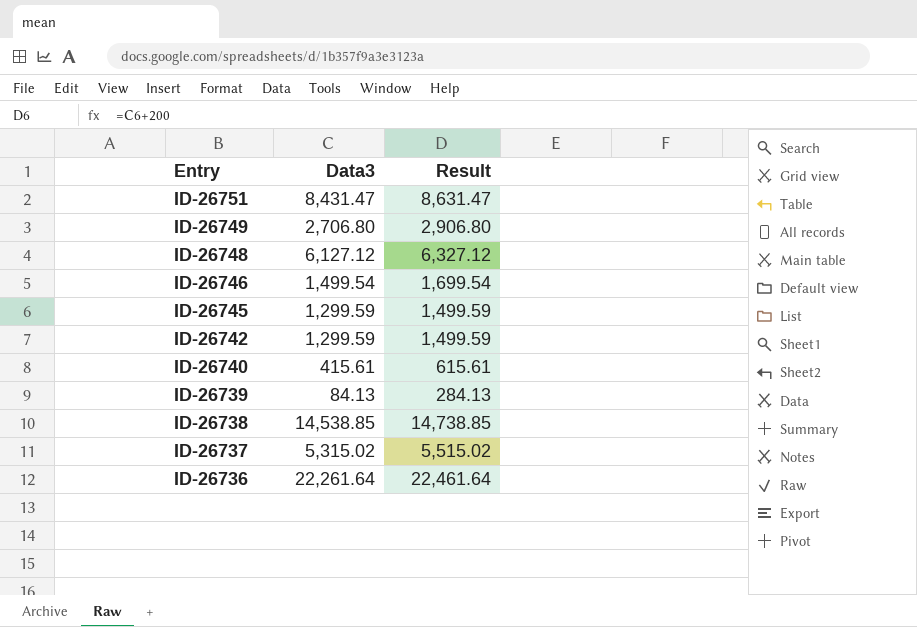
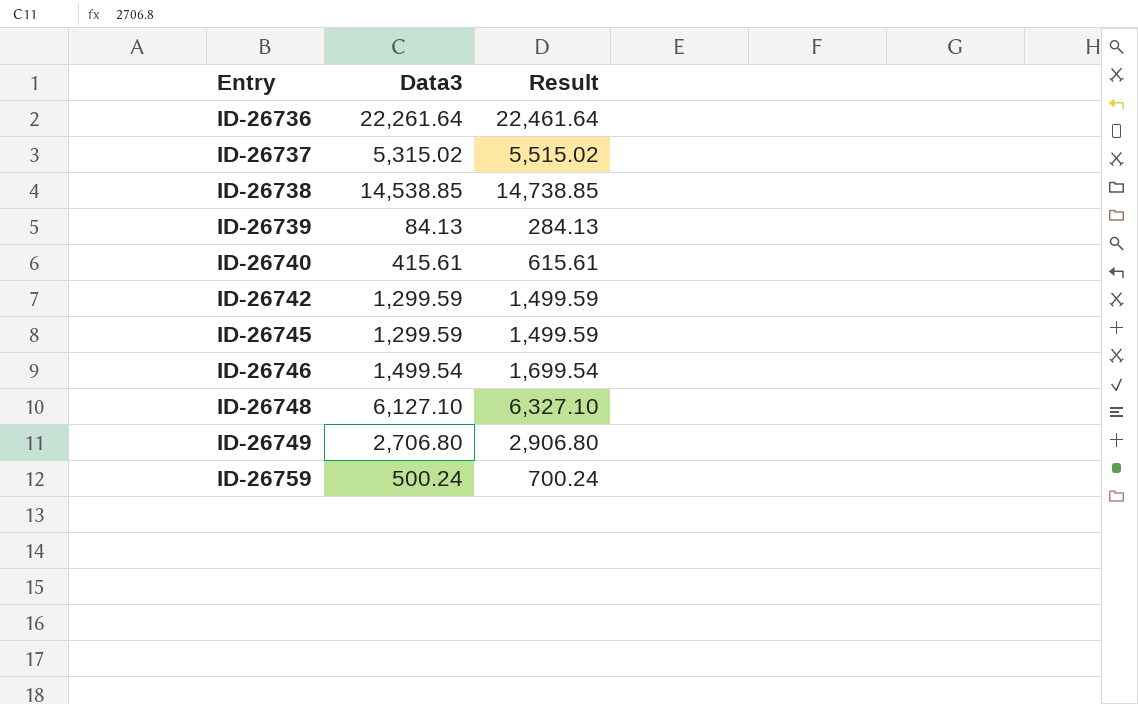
row order: Entry descending -> Entry ascending
row ID-26751: 8,431.47 | 8,631.47 -> none
ID-26748 | Data3: 6,127.12 -> 6,127.10
ID-26748 | Result: 6,327.12 -> 6,327.10
row ID-26759: none -> 500.24 | 700.24

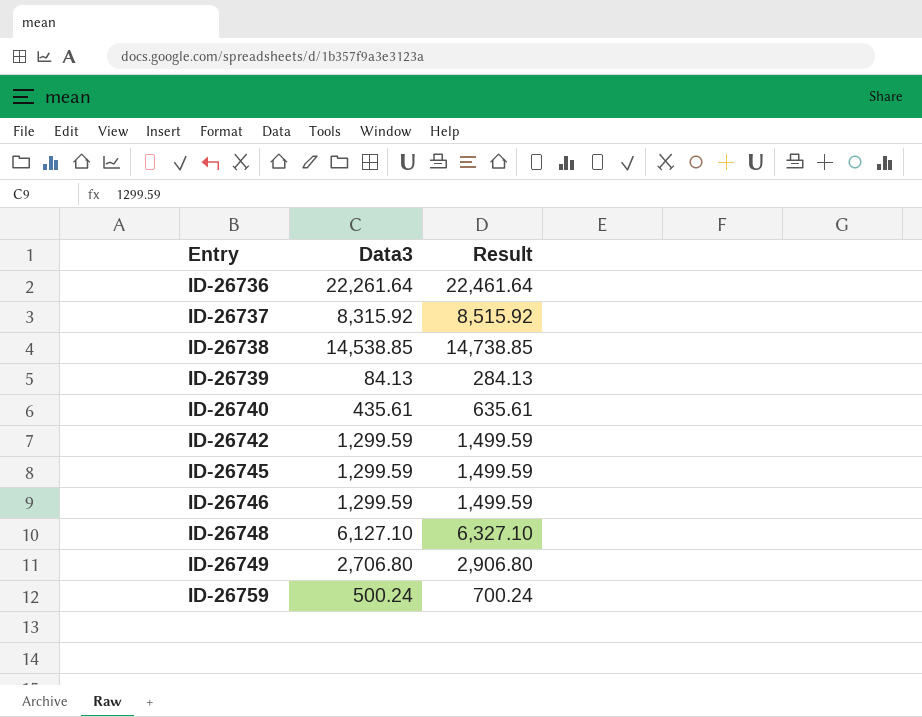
ID-26737 | Data3: 5,315.02 -> 8,315.92
ID-26737 | Result: 5,515.02 -> 8,515.92
ID-26740 | Data3: 415.61 -> 435.61
ID-26740 | Result: 615.61 -> 635.61
ID-26746 | Data3: 1,499.54 -> 1,299.59
ID-26746 | Result: 1,699.54 -> 1,499.59

